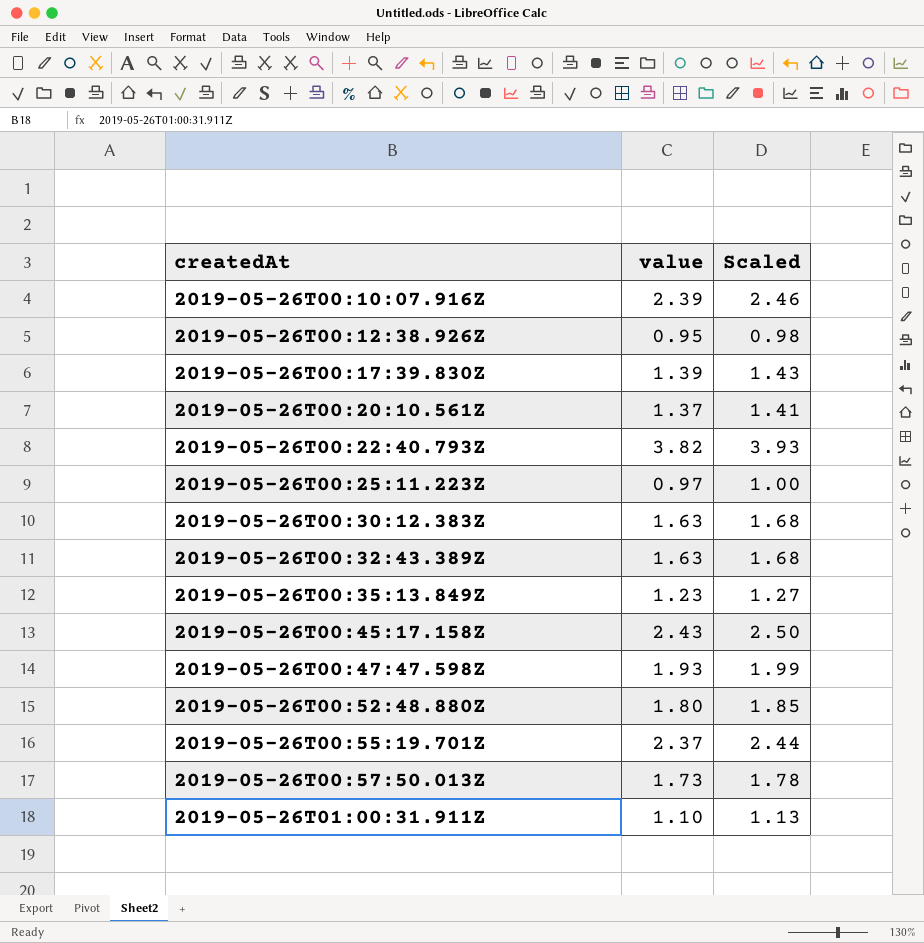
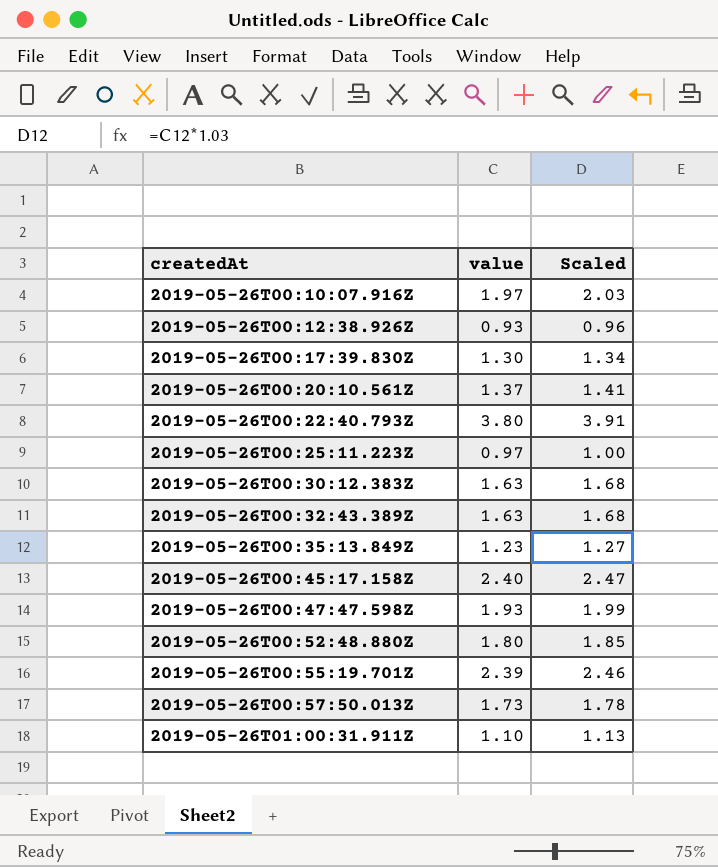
2019-05-26T00:10:07.916Z | value: 2.39 -> 1.97
2019-05-26T00:10:07.916Z | Scaled: 2.46 -> 2.03
2019-05-26T00:12:38.926Z | value: 0.95 -> 0.93
2019-05-26T00:12:38.926Z | Scaled: 0.98 -> 0.96
2019-05-26T00:17:39.830Z | value: 1.39 -> 1.30
2019-05-26T00:17:39.830Z | Scaled: 1.43 -> 1.34
2019-05-26T00:22:40.793Z | value: 3.82 -> 3.80
2019-05-26T00:22:40.793Z | Scaled: 3.93 -> 3.91
2019-05-26T00:45:17.158Z | value: 2.43 -> 2.40
2019-05-26T00:45:17.158Z | Scaled: 2.50 -> 2.47
2019-05-26T00:55:19.701Z | value: 2.37 -> 2.39
2019-05-26T00:55:19.701Z | Scaled: 2.44 -> 2.46

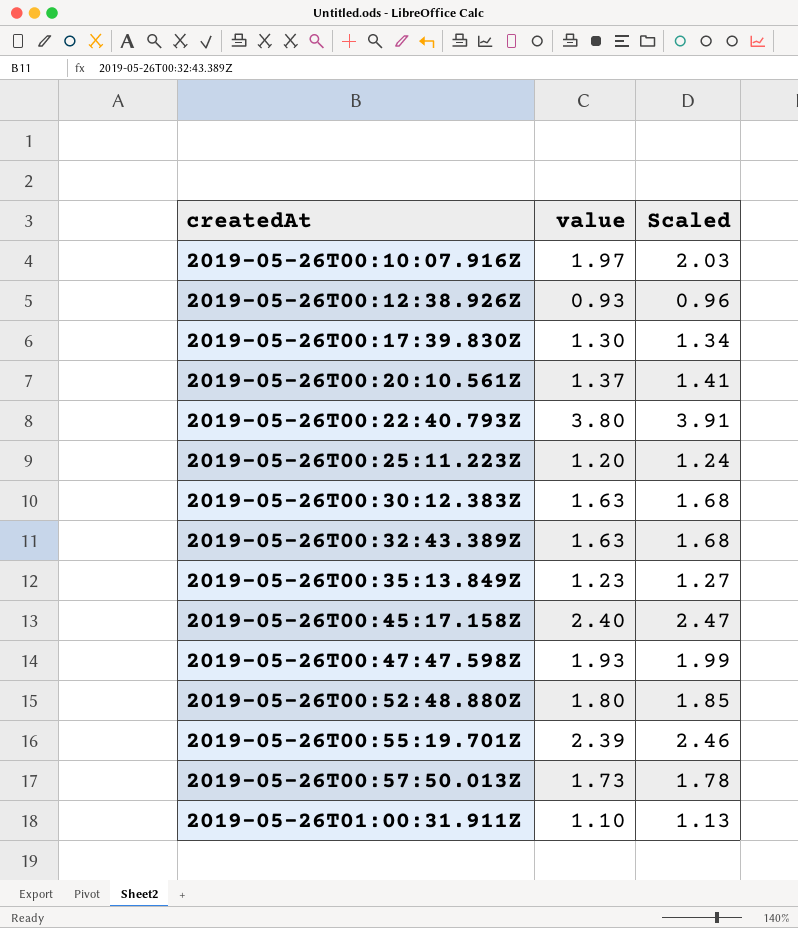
2019-05-26T00:25:11.223Z | value: 0.97 -> 1.20
2019-05-26T00:25:11.223Z | Scaled: 1.00 -> 1.24

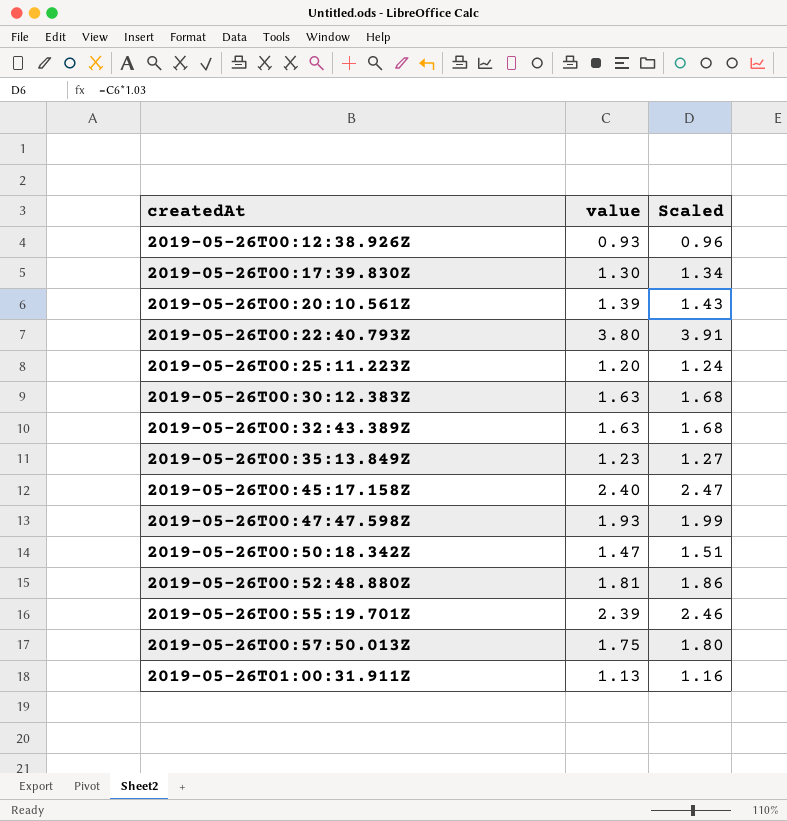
row 2019-05-26T00:10:07.916Z: 1.97 | 2.03 -> none
2019-05-26T00:20:10.561Z | value: 1.37 -> 1.39
2019-05-26T00:20:10.561Z | Scaled: 1.41 -> 1.43
row 2019-05-26T00:50:18.342Z: none -> 1.47 | 1.51
2019-05-26T00:52:48.880Z | value: 1.80 -> 1.81
2019-05-26T00:52:48.880Z | Scaled: 1.85 -> 1.86
2019-05-26T00:57:50.013Z | value: 1.73 -> 1.75
2019-05-26T00:57:50.013Z | Scaled: 1.78 -> 1.80
2019-05-26T01:00:31.911Z | value: 1.10 -> 1.13
2019-05-26T01:00:31.911Z | Scaled: 1.13 -> 1.16

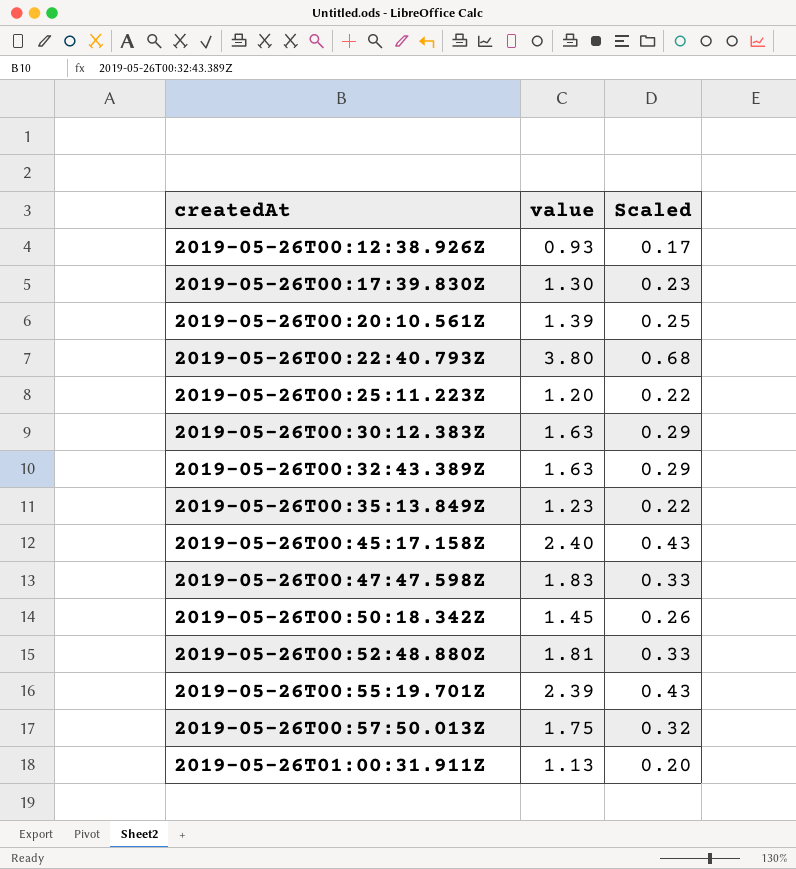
column Scaled | formula: [value] * 1.03 -> [value] * 0.18
2019-05-26T00:47:47.598Z | value: 1.93 -> 1.83
2019-05-26T00:50:18.342Z | value: 1.47 -> 1.45

